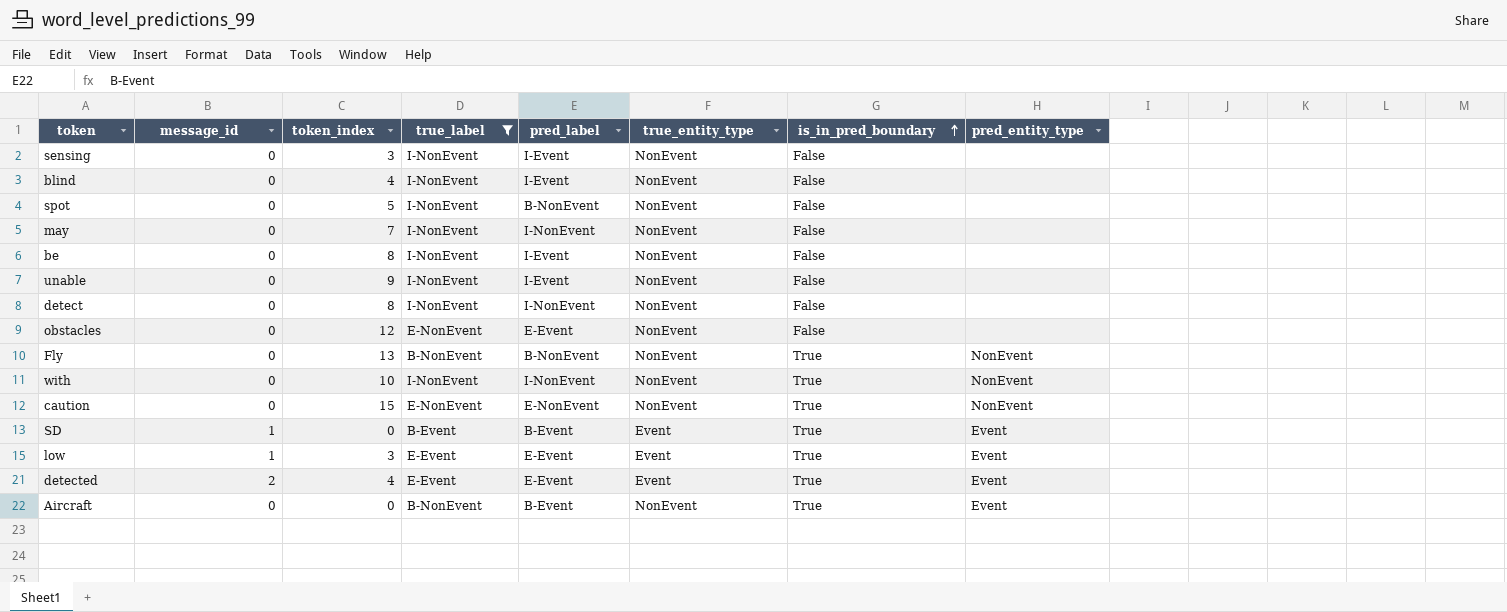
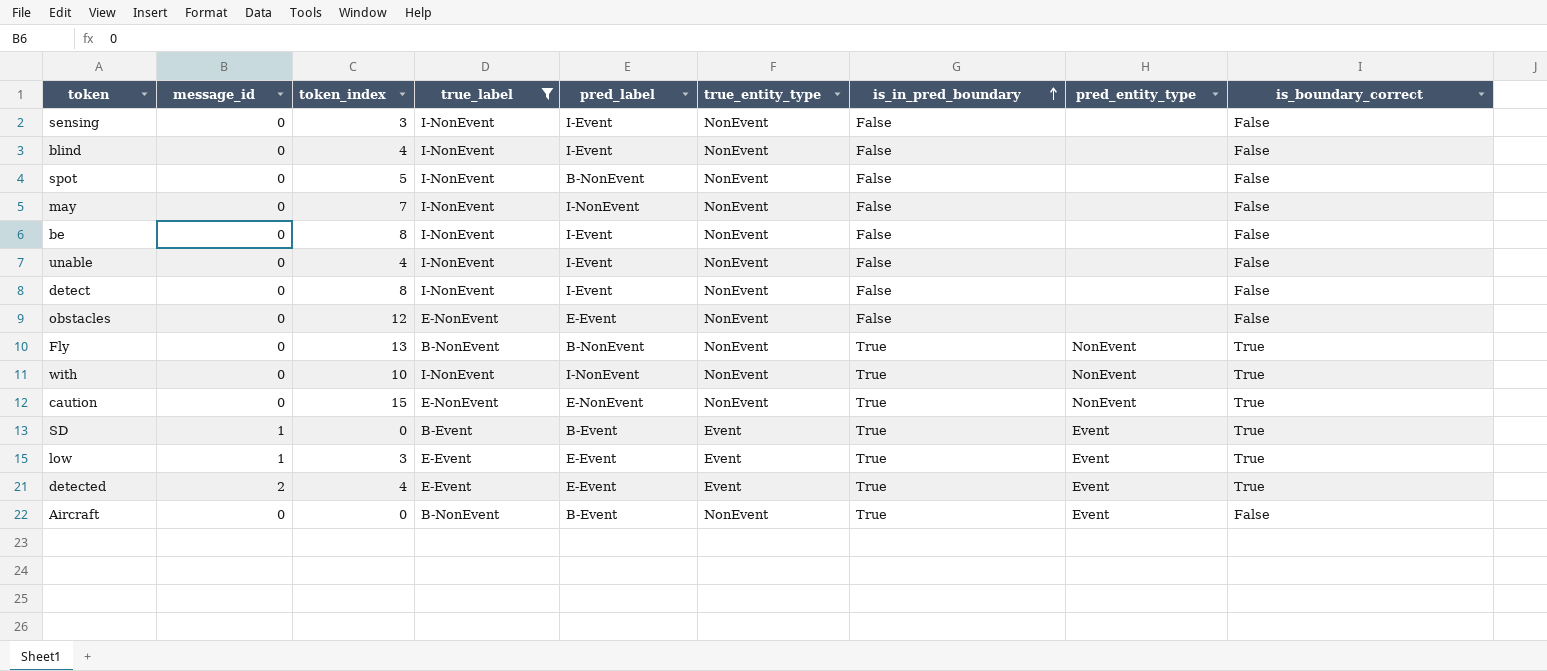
column is_boundary_correct | position: none -> 9
unable | token_index: 9 -> 4
detect | pred_label: I-NonEvent -> I-Event

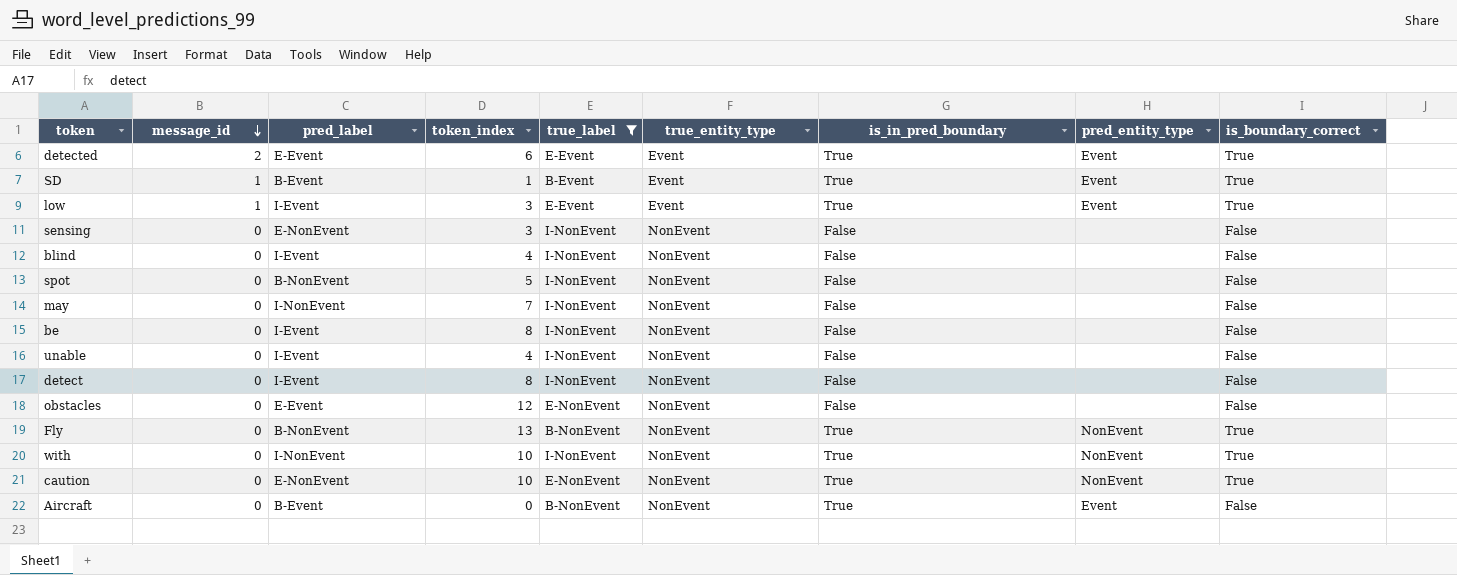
row order: is_in_pred_boundary ascending -> message_id descending
column pred_label | position: 5 -> 3
detected | token_index: 4 -> 6
SD | token_index: 0 -> 1
low | pred_label: E-Event -> I-Event
sensing | pred_label: I-Event -> E-NonEvent
caution | token_index: 15 -> 10

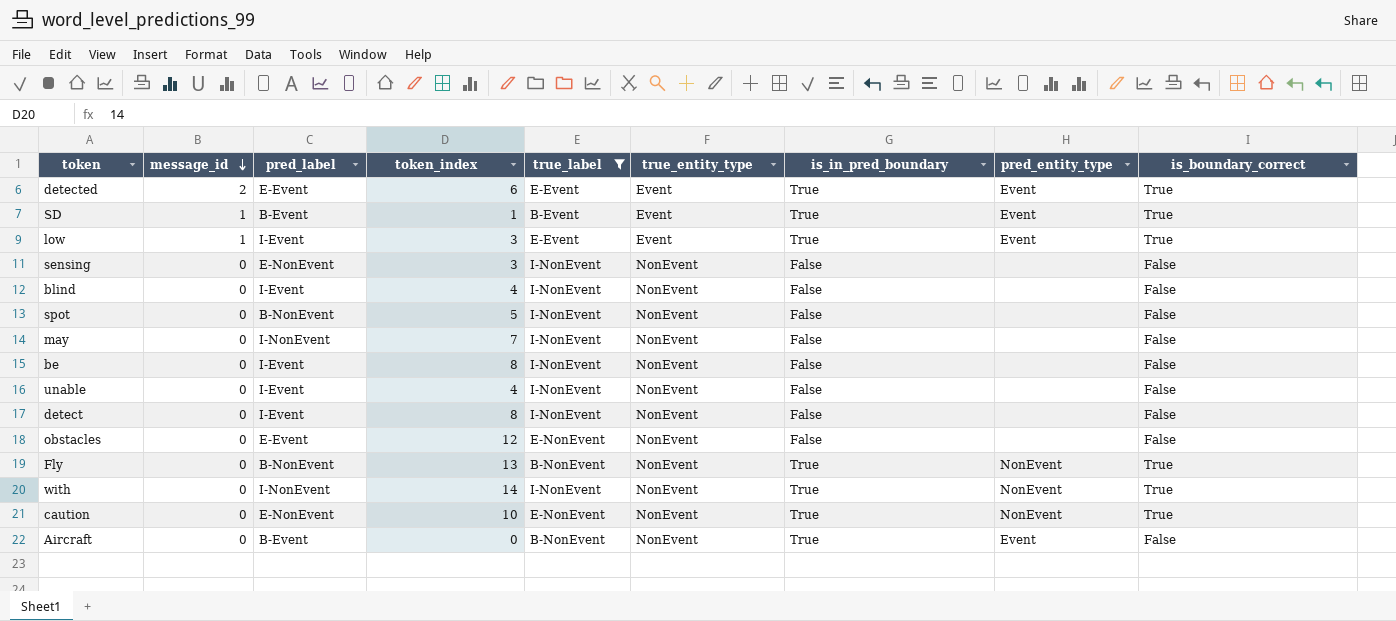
with | token_index: 10 -> 14

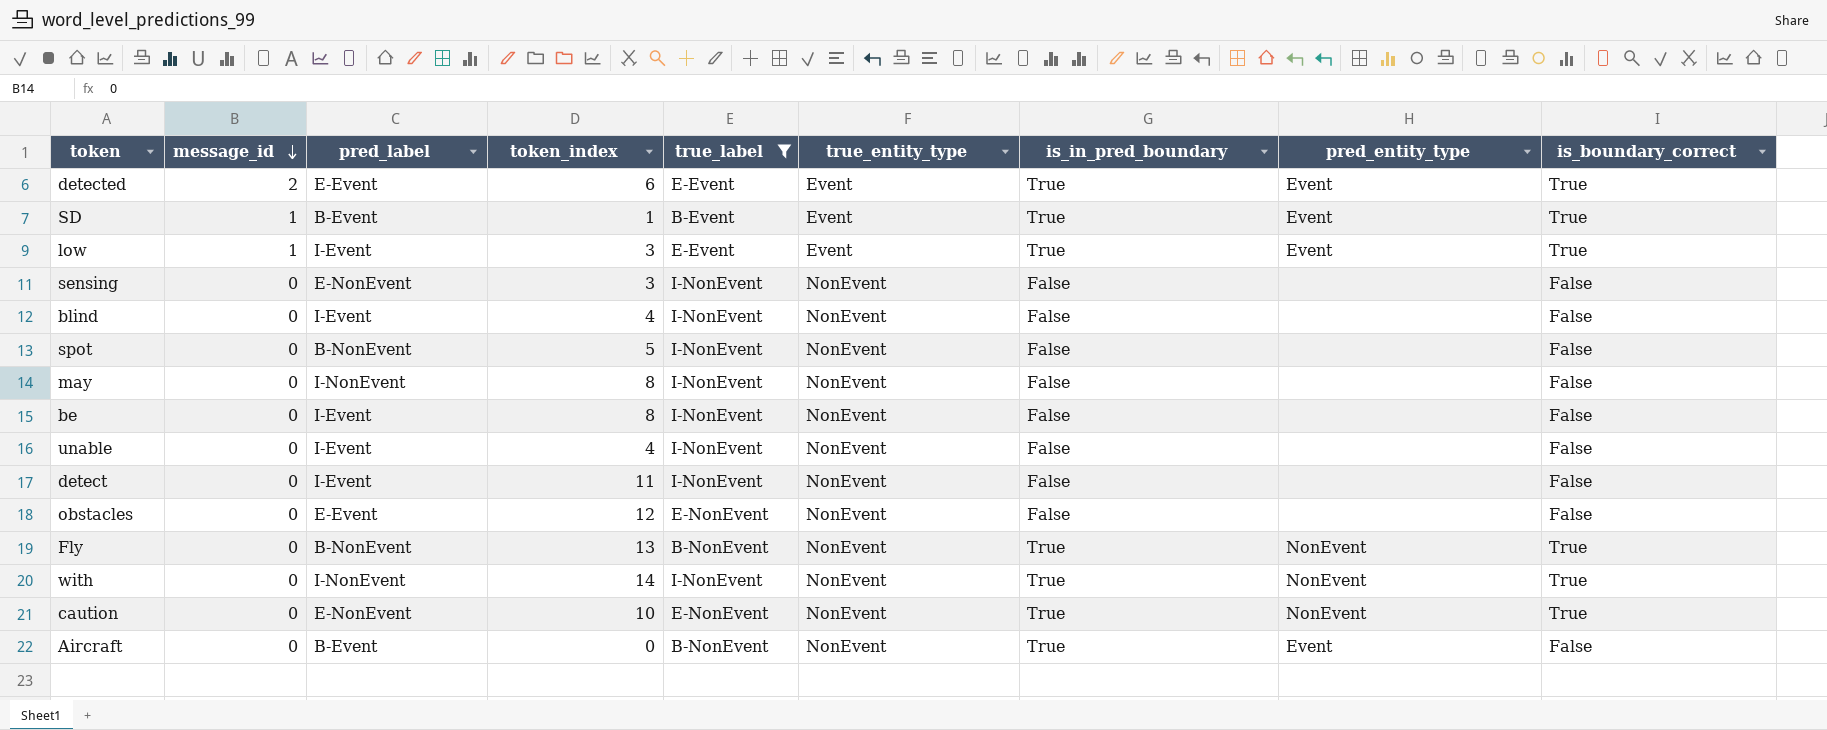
may | token_index: 7 -> 8
detect | token_index: 8 -> 11

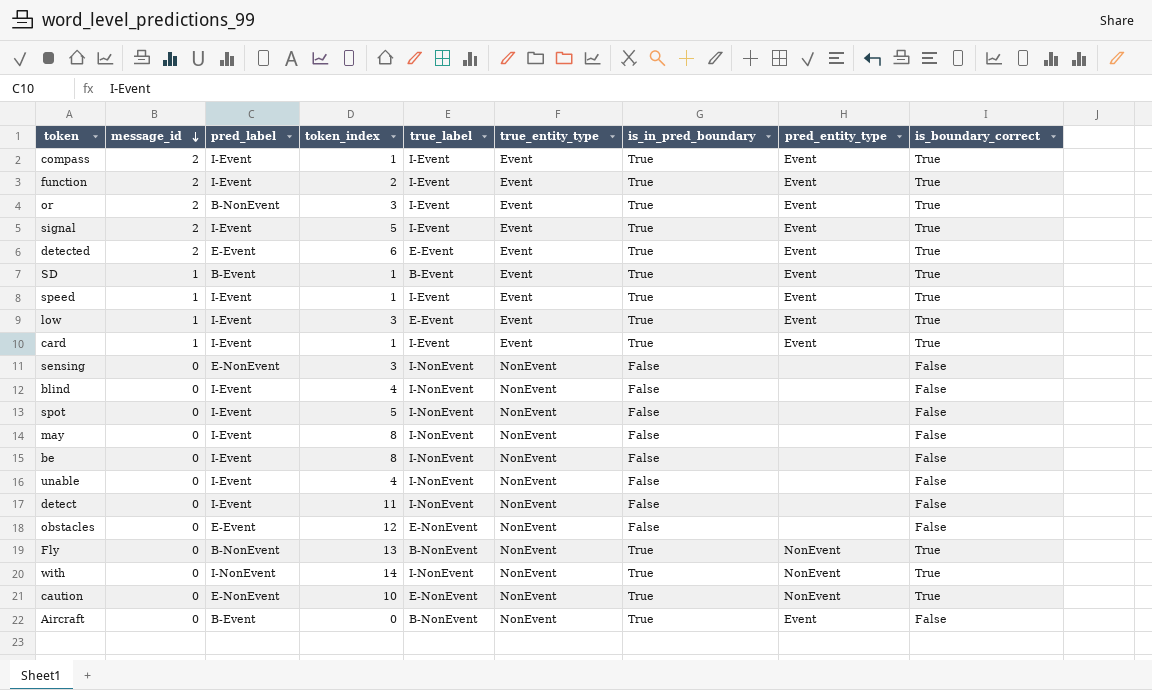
filter: true_label != I-Event -> none
spot | pred_label: B-NonEvent -> I-Event
may | pred_label: I-NonEvent -> I-Event

